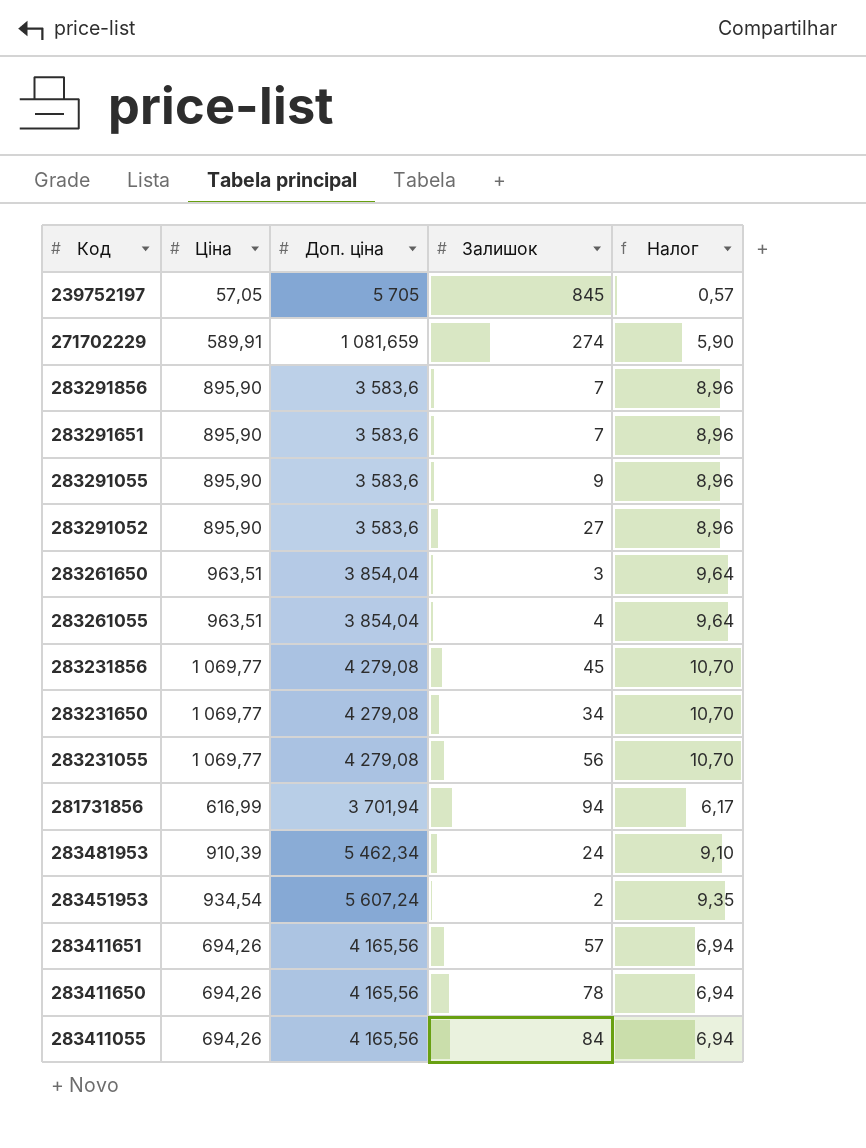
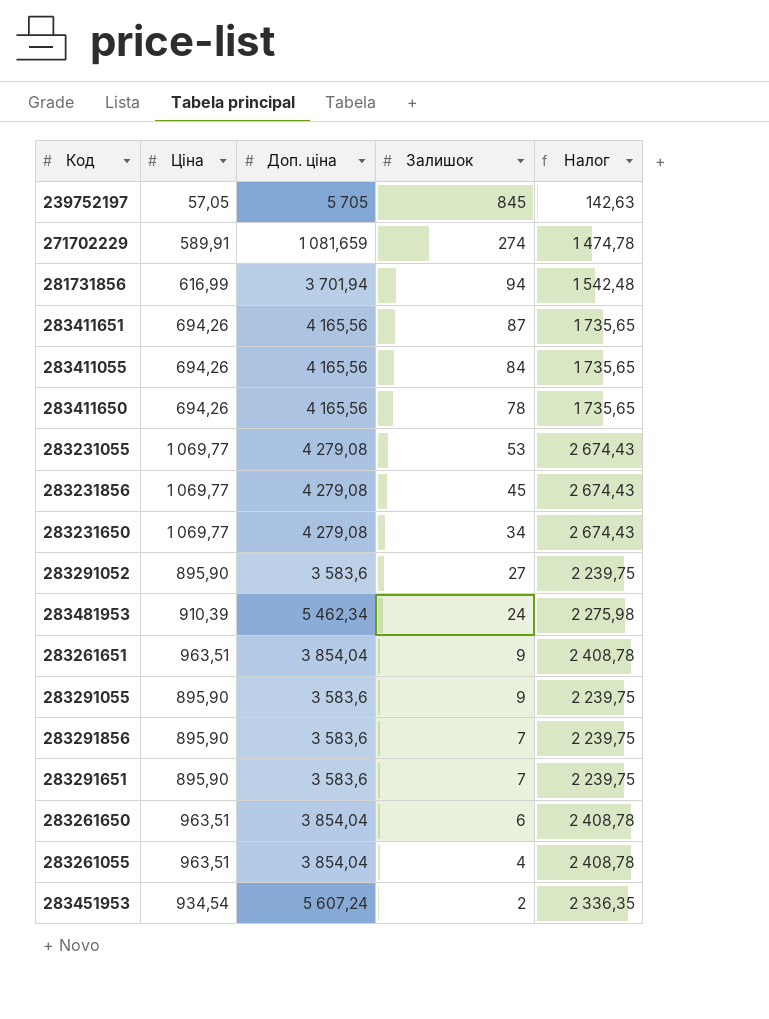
row order: none -> Залишок descending
column Налог | formula: [Ціна] * 0,01 -> [Ціна] * 2,5
283411651 | Залишок: 57 -> 87
283231055 | Залишок: 56 -> 53
row 283261651: none -> 963,51 | 3 854,04 | 9 | 2 408,78
283261650 | Залишок: 3 -> 6

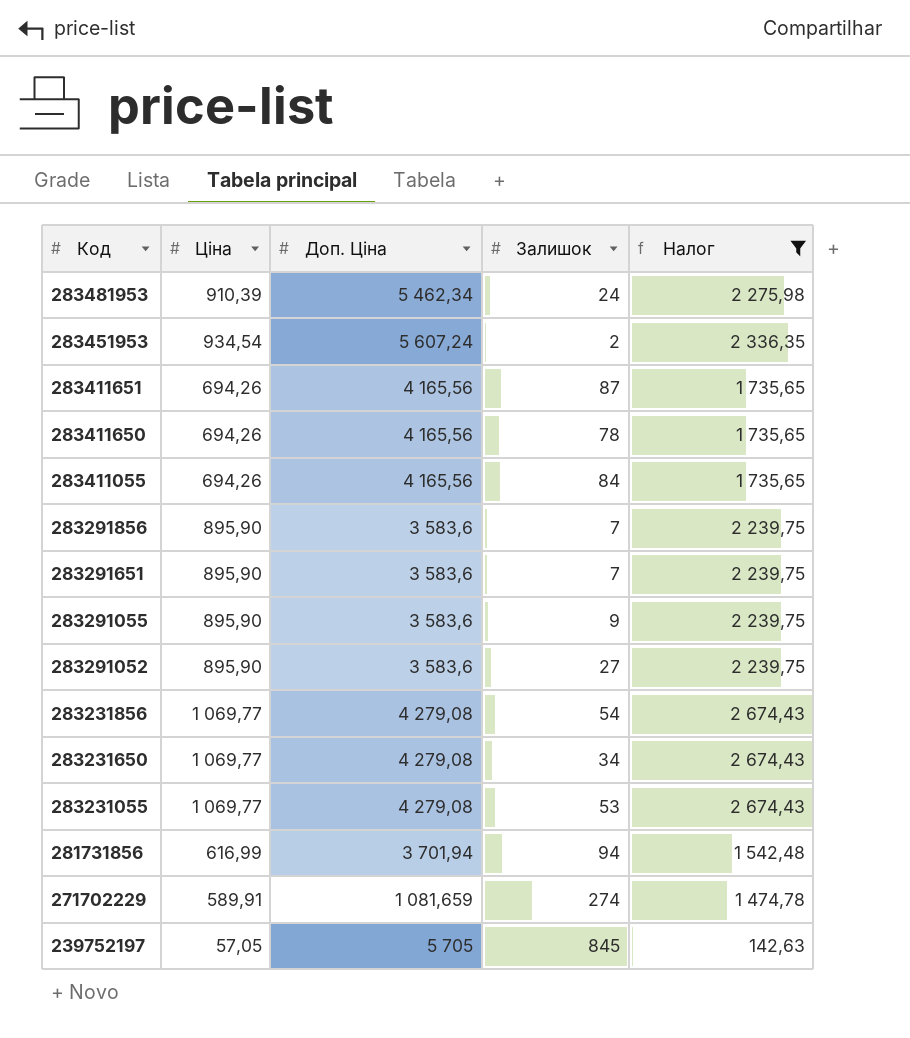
filter: none -> Налог != 2 408,78
row order: Залишок descending -> Код descending
column name: Доп. ціна -> Доп. Ціна
283231856 | Залишок: 45 -> 54

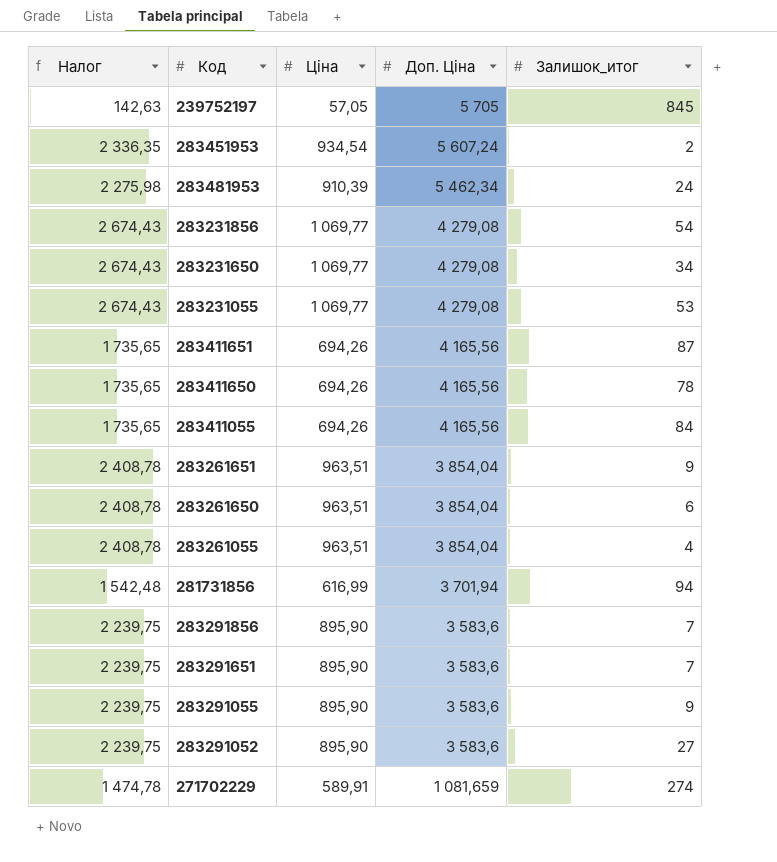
filter: Налог != 2 408,78 -> none
row order: Код descending -> Доп. Ціна descending
column Налог | position: 5 -> 1
column name: Залишок -> Залишок_итог

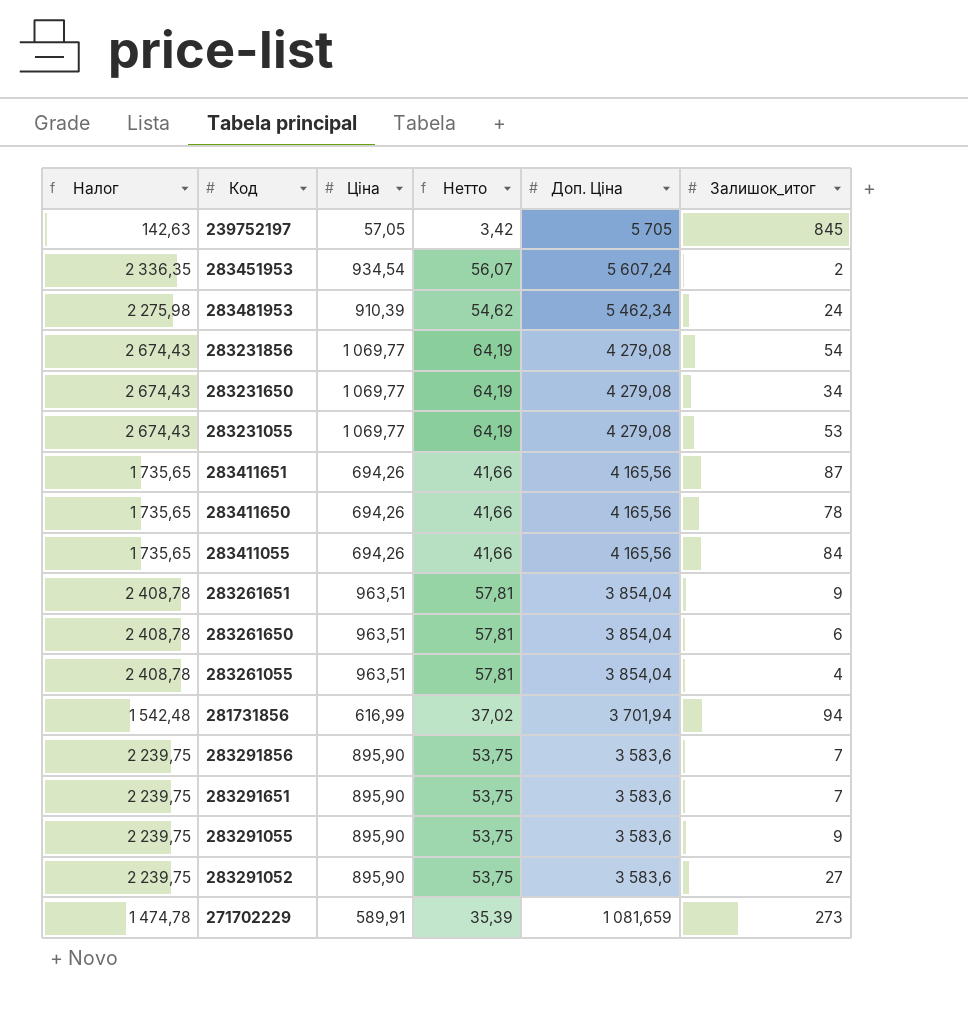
column Нетто | formula: none -> [Ціна] * 0,06
271702229 | Залишок_итог: 274 -> 273

